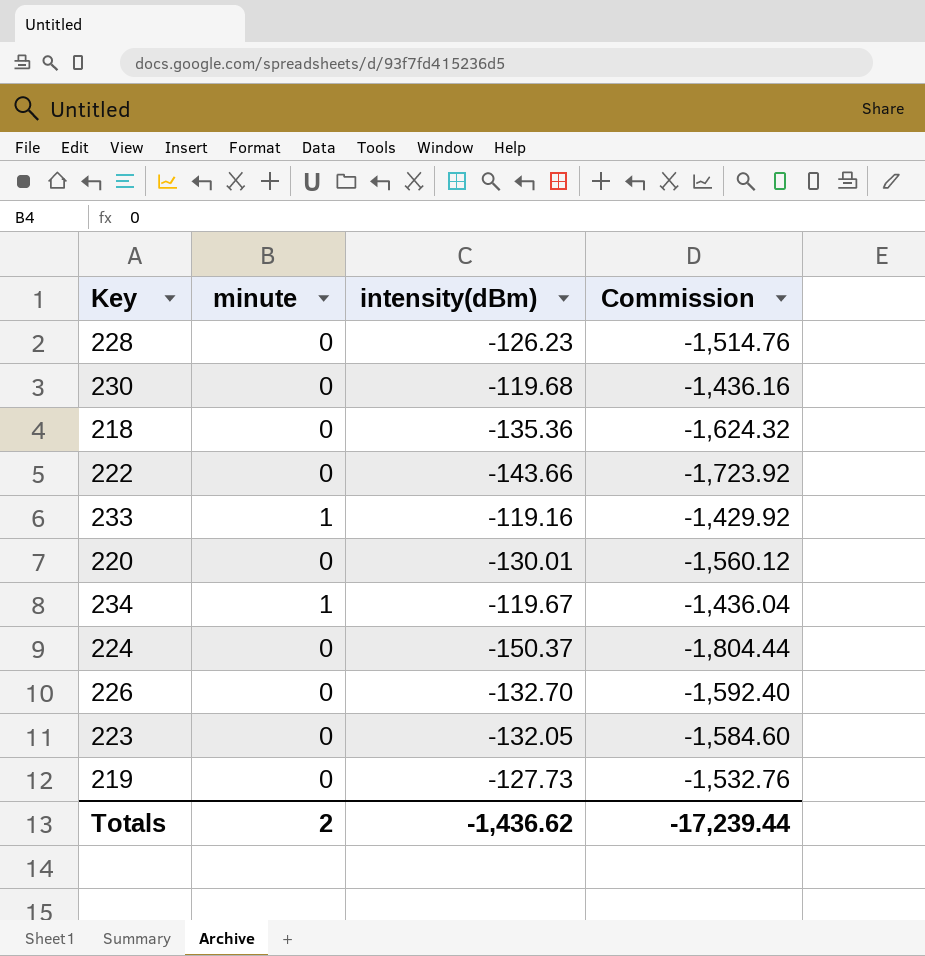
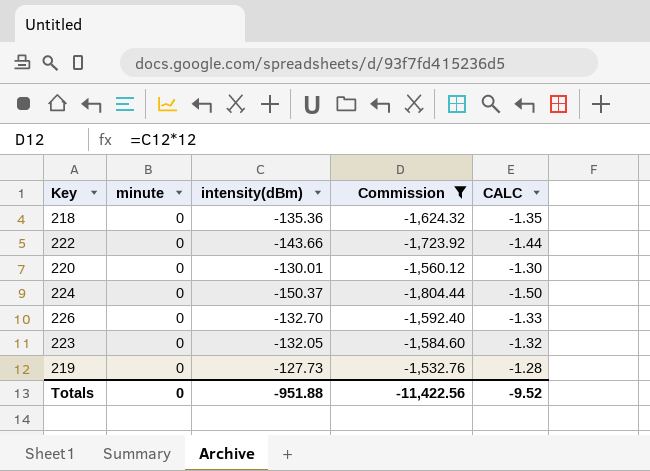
filter: none -> Commission <= -1,532.76
column CALC | formula: none -> [intensity(dBm)] * 0.01
Totals | minute: 2 -> 0
Totals | intensity(dBm): -1,436.62 -> -951.88
Totals | Commission: -17,239.44 -> -11,422.56

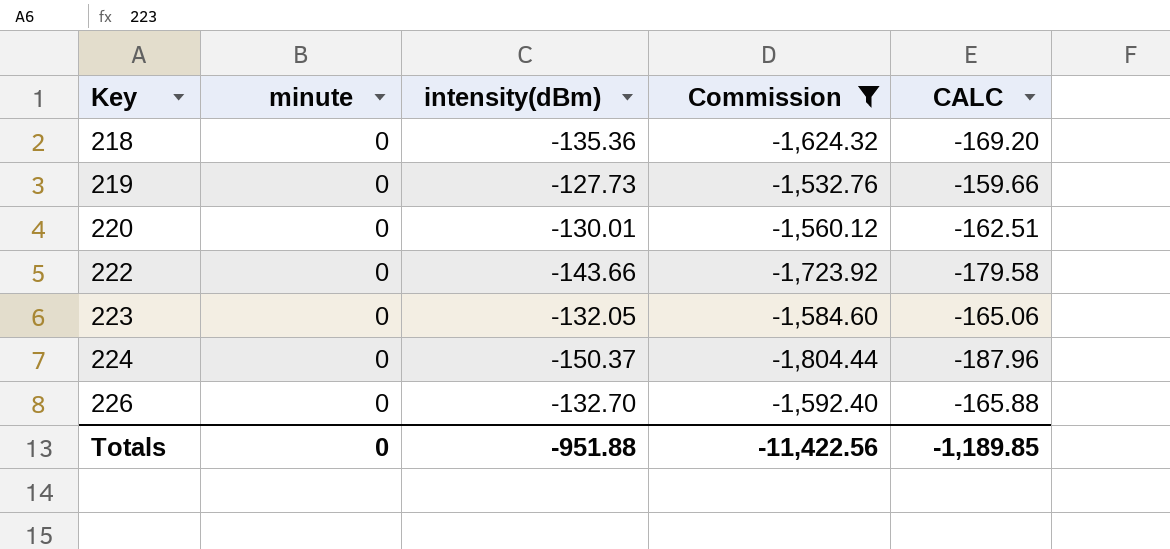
row order: none -> Key ascending
column CALC | formula: [intensity(dBm)] * 0.01 -> [intensity(dBm)] * 1.25
Totals | CALC: -9.52 -> -1,189.85

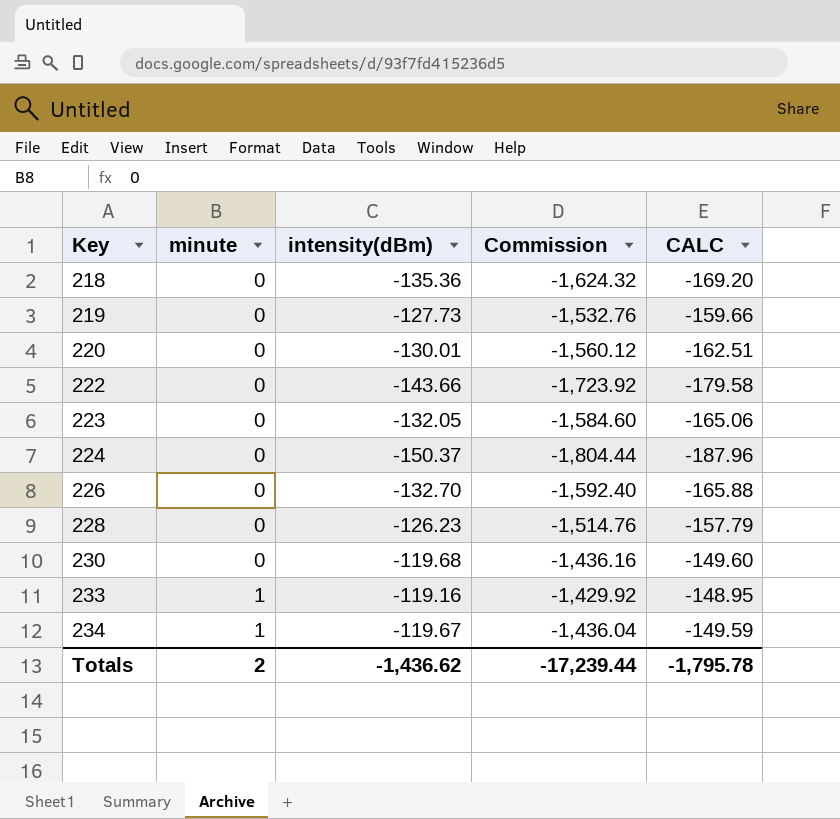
filter: Commission <= -1,532.76 -> none
Totals | minute: 0 -> 2
Totals | intensity(dBm): -951.88 -> -1,436.62
Totals | Commission: -11,422.56 -> -17,239.44
Totals | CALC: -1,189.85 -> -1,795.78

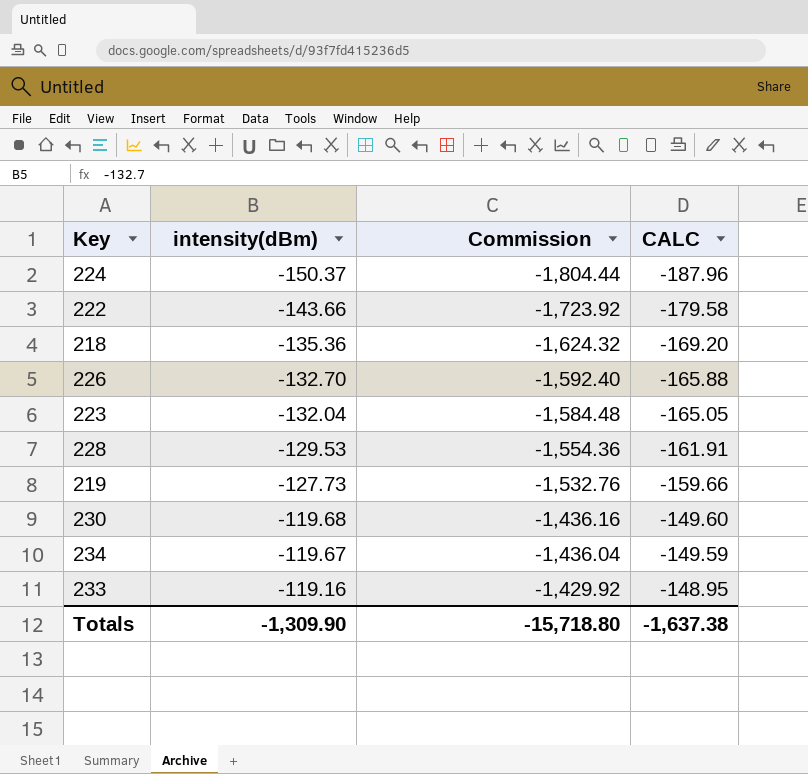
row order: Key ascending -> intensity(dBm) ascending
column minute | position: 2 -> none
row 220: 0 | -130.01 | -1,560.12 | -162.51 -> none
223 | intensity(dBm): -132.05 -> -132.04
223 | Commission: -1,584.60 -> -1,584.48
223 | CALC: -165.06 -> -165.05
228 | intensity(dBm): -126.23 -> -129.53
228 | Commission: -1,514.76 -> -1,554.36
228 | CALC: -157.79 -> -161.91
Totals | intensity(dBm): -1,436.62 -> -1,309.90
Totals | Commission: -17,239.44 -> -15,718.80
Totals | CALC: -1,795.78 -> -1,637.38

